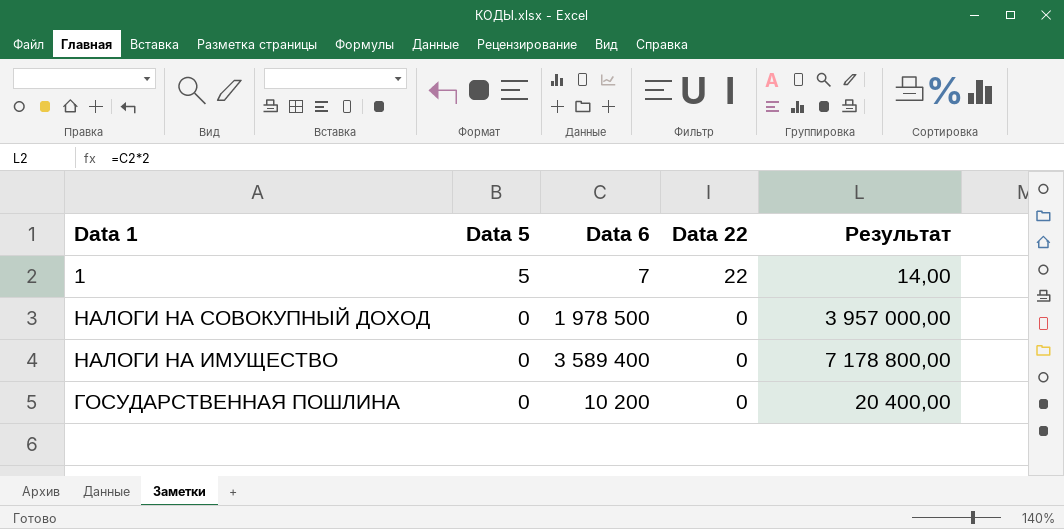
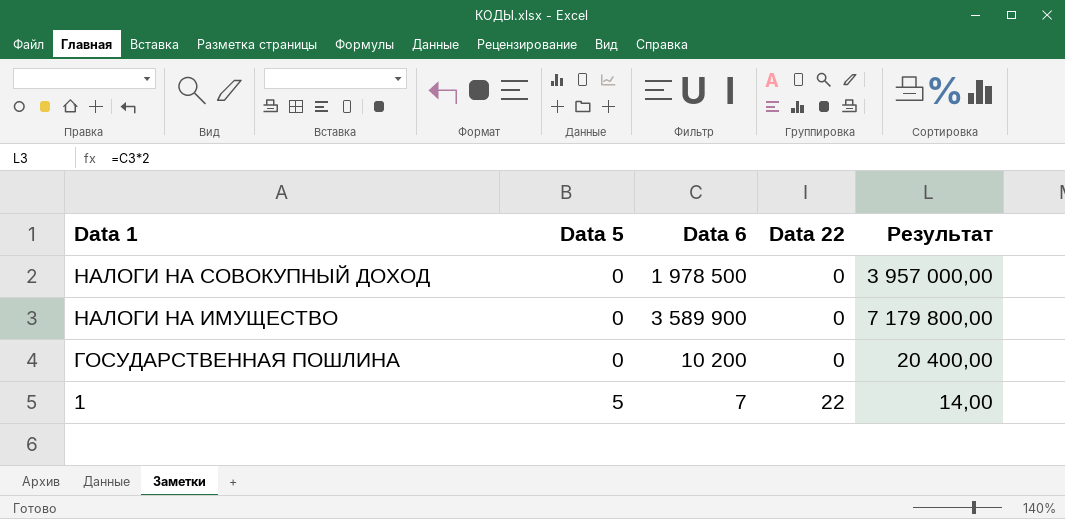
row order: Data 5 descending -> Data 1 descending
НАЛОГИ НА ИМУЩЕСТВО | Data 6: 3 589 400 -> 3 589 900
НАЛОГИ НА ИМУЩЕСТВО | Результат: 7 178 800,00 -> 7 179 800,00

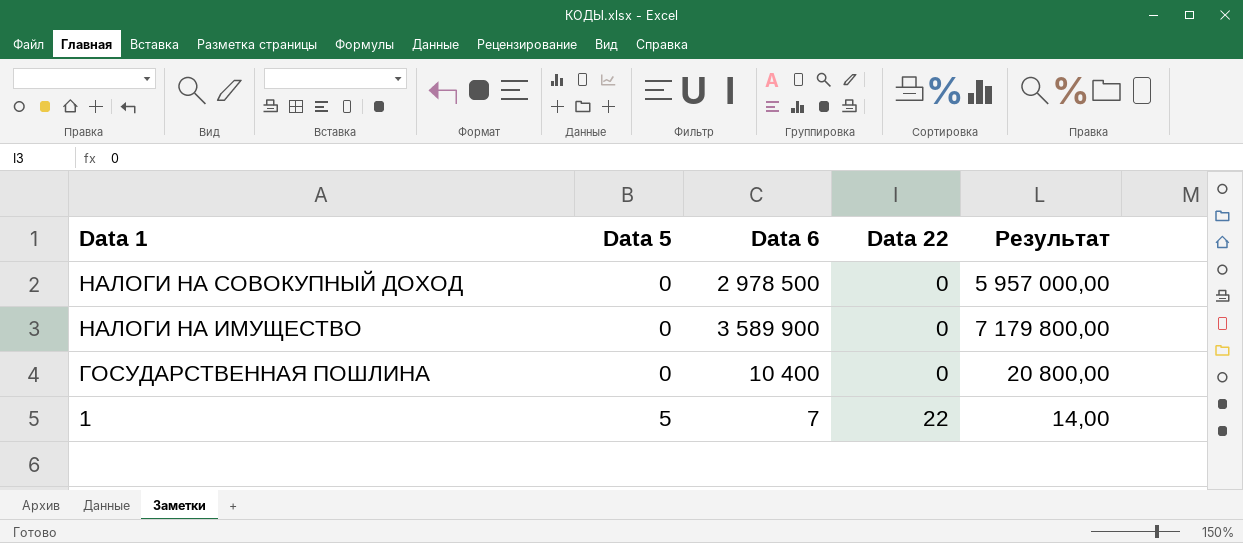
НАЛОГИ НА СОВОКУПНЫЙ ДОХОД | Data 6: 1 978 500 -> 2 978 500
НАЛОГИ НА СОВОКУПНЫЙ ДОХОД | Результат: 3 957 000,00 -> 5 957 000,00
ГОСУДАРСТВЕННАЯ ПОШЛИНА | Data 6: 10 200 -> 10 400
ГОСУДАРСТВЕННАЯ ПОШЛИНА | Результат: 20 400,00 -> 20 800,00

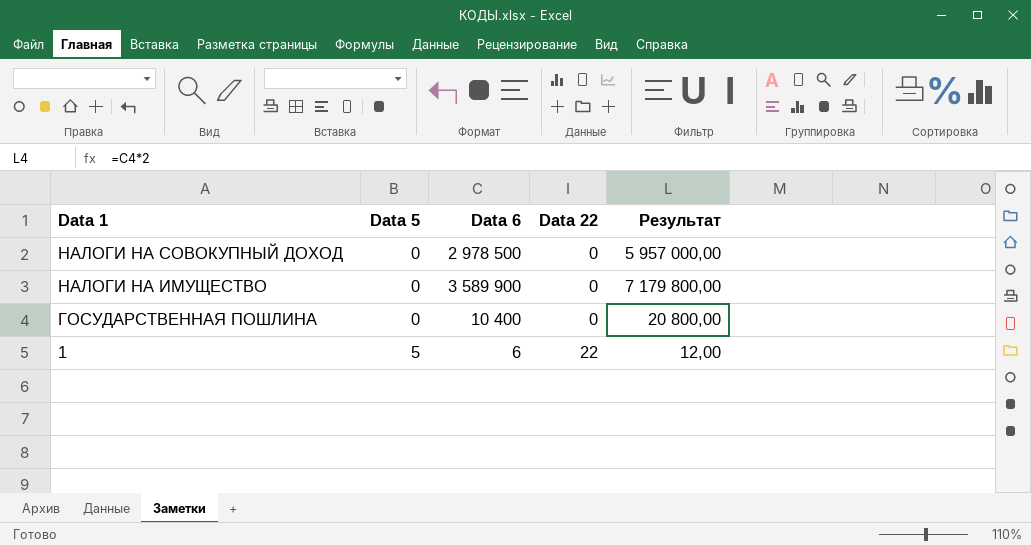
1 | Data 6: 7 -> 6
1 | Результат: 14,00 -> 12,00

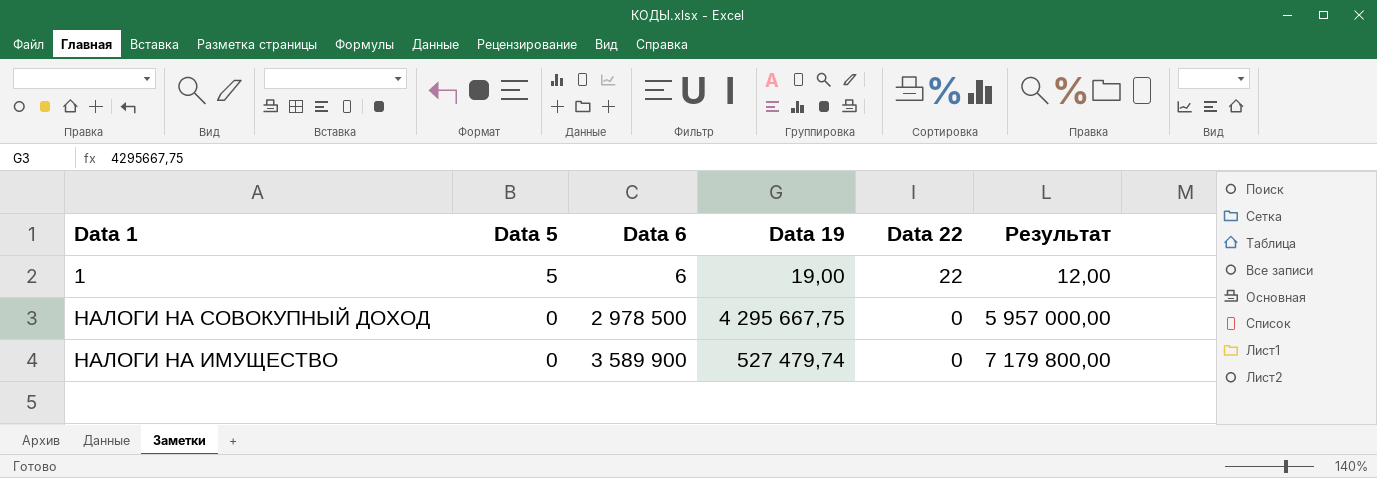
row order: Data 1 descending -> Data 5 descending
column Data 19 | position: none -> 4
row ГОСУДАРСТВЕННАЯ ПОШЛИНА: 0 | 10 400 | 0 | 20 800,00 -> none

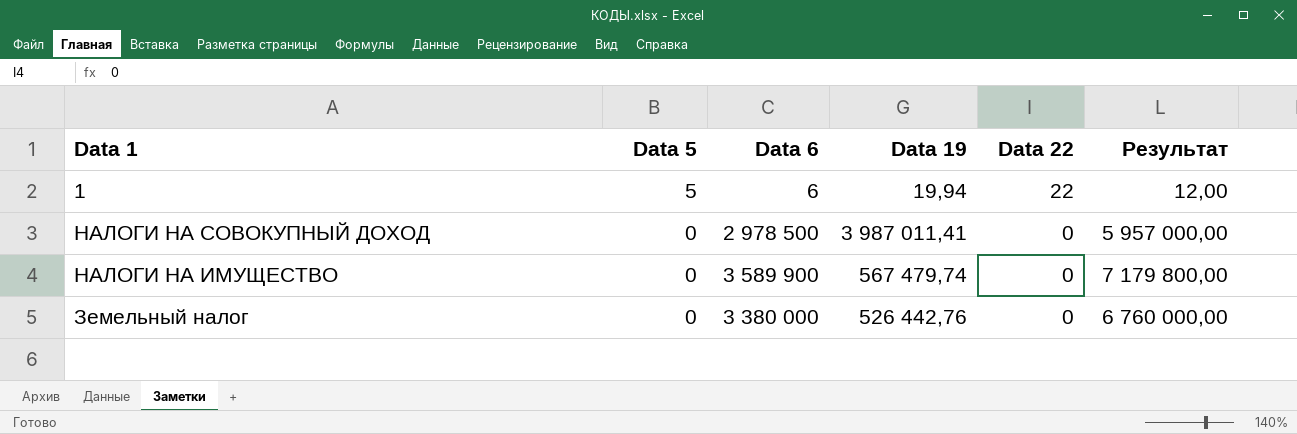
1 | Data 19: 19,00 -> 19,94
НАЛОГИ НА СОВОКУПНЫЙ ДОХОД | Data 19: 4 295 667,75 -> 3 987 011,41
НАЛОГИ НА ИМУЩЕСТВО | Data 19: 527 479,74 -> 567 479,74
row Земельный налог: none -> 0 | 3 380 000 | 526 442,76 | 0 | 6 760 000,00

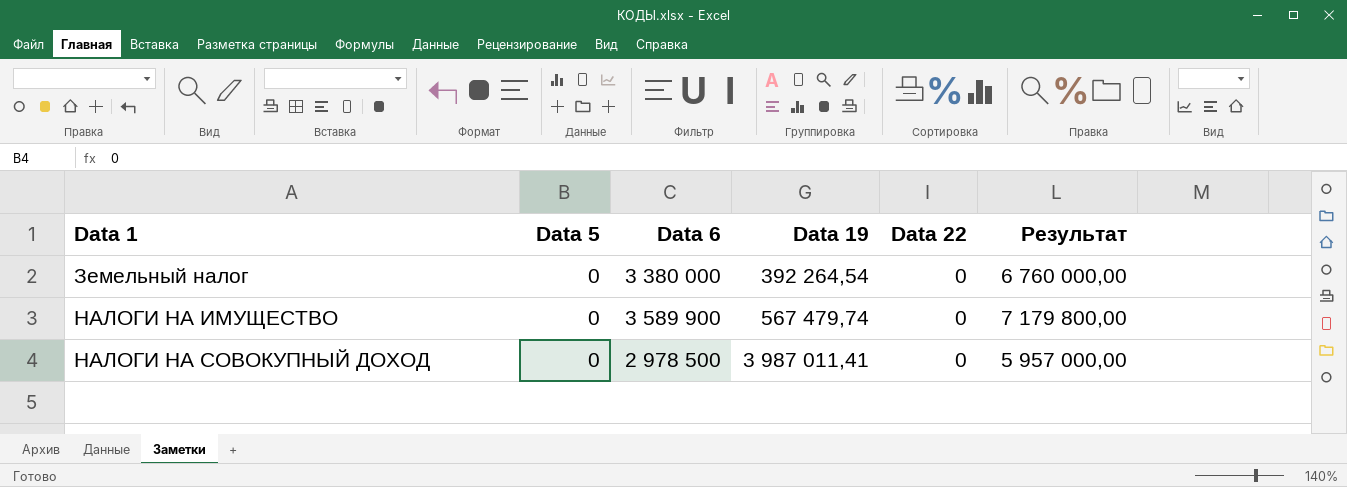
row order: Data 5 descending -> Data 1 ascending
row 1: 5 | 6 | 19,94 | 22 | 12,00 -> none
Земельный налог | Data 19: 526 442,76 -> 392 264,54

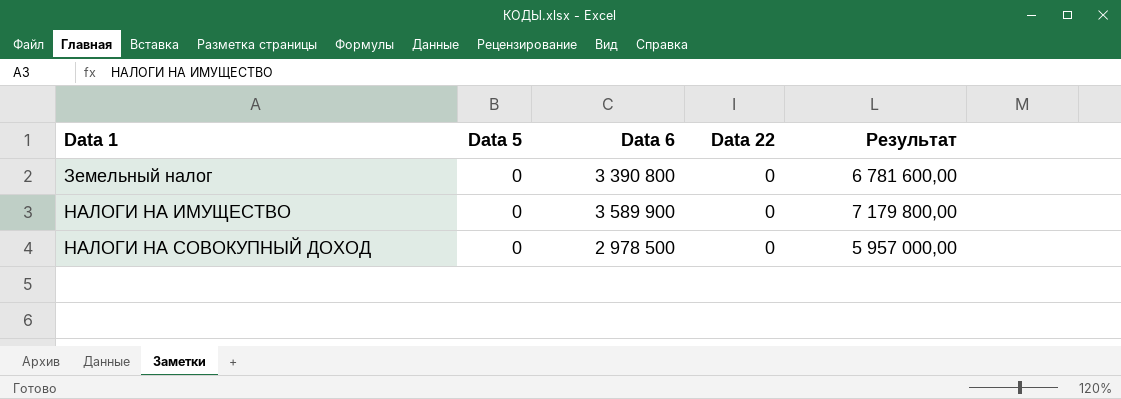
column Data 19 | position: 4 -> none
Земельный налог | Data 6: 3 380 000 -> 3 390 800
Земельный налог | Результат: 6 760 000,00 -> 6 781 600,00

